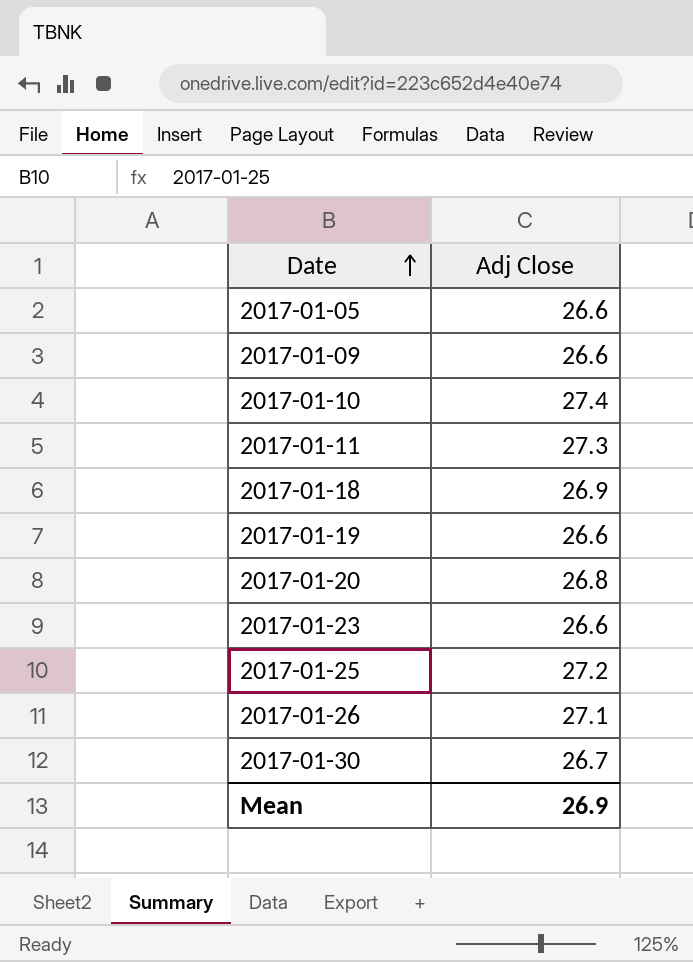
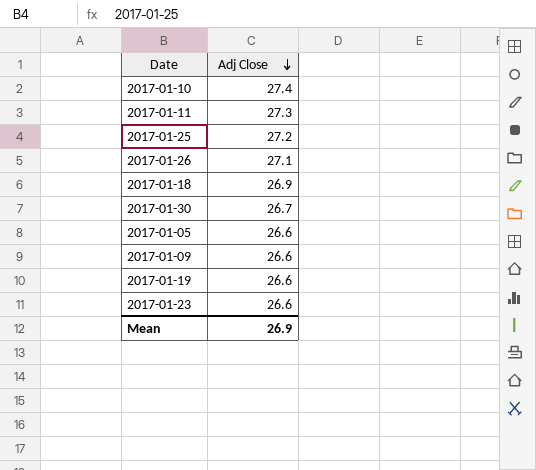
row order: Date ascending -> Adj Close descending
row 2017-01-20: 26.8 -> none

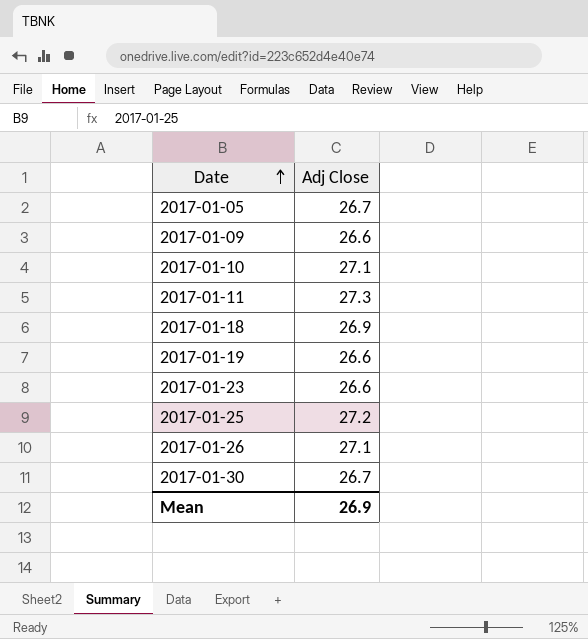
row order: Adj Close descending -> Date ascending
2017-01-05 | Adj Close: 26.6 -> 26.7
2017-01-10 | Adj Close: 27.4 -> 27.1

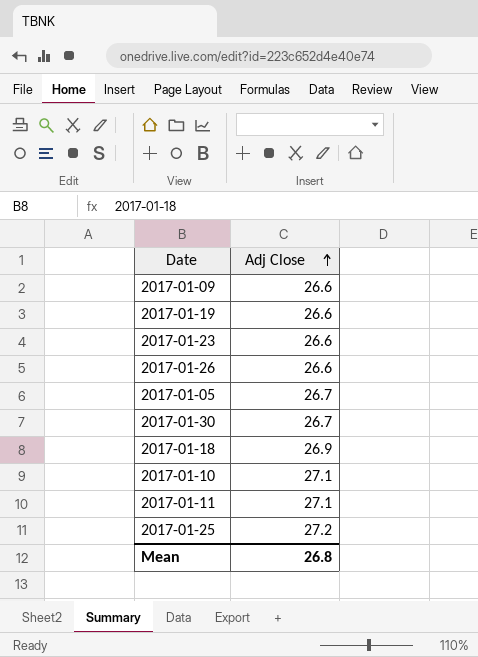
row order: Date ascending -> Adj Close ascending
2017-01-26 | Adj Close: 27.1 -> 26.6
2017-01-11 | Adj Close: 27.3 -> 27.1
Mean | Adj Close: 26.9 -> 26.8

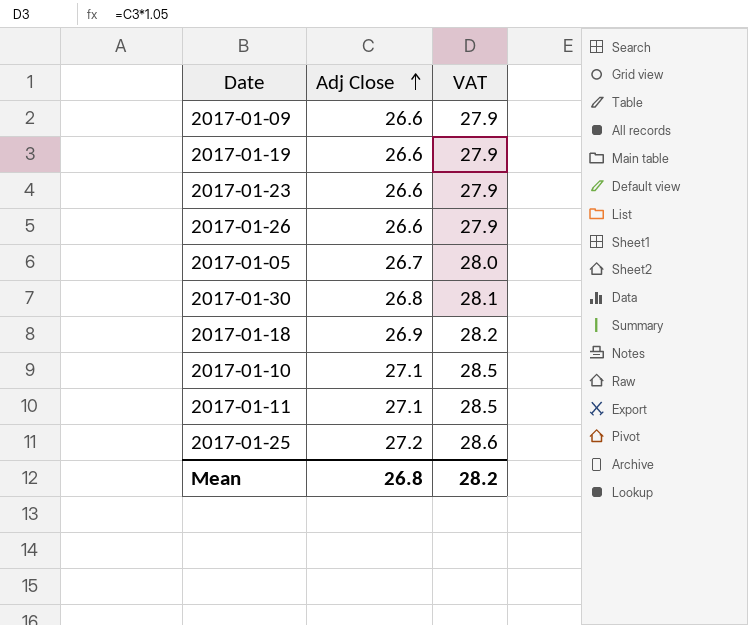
column VAT | formula: none -> [Adj Close] * 1.05
2017-01-30 | Adj Close: 26.7 -> 26.8

